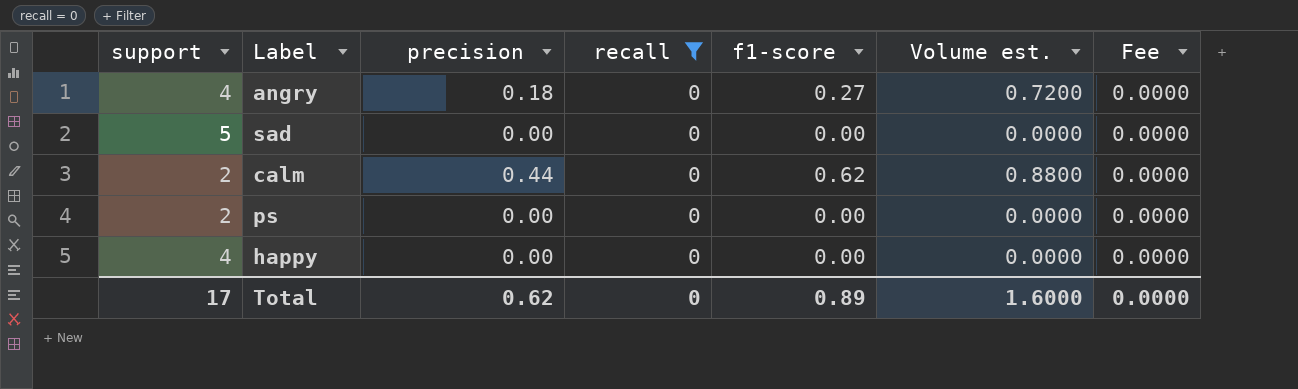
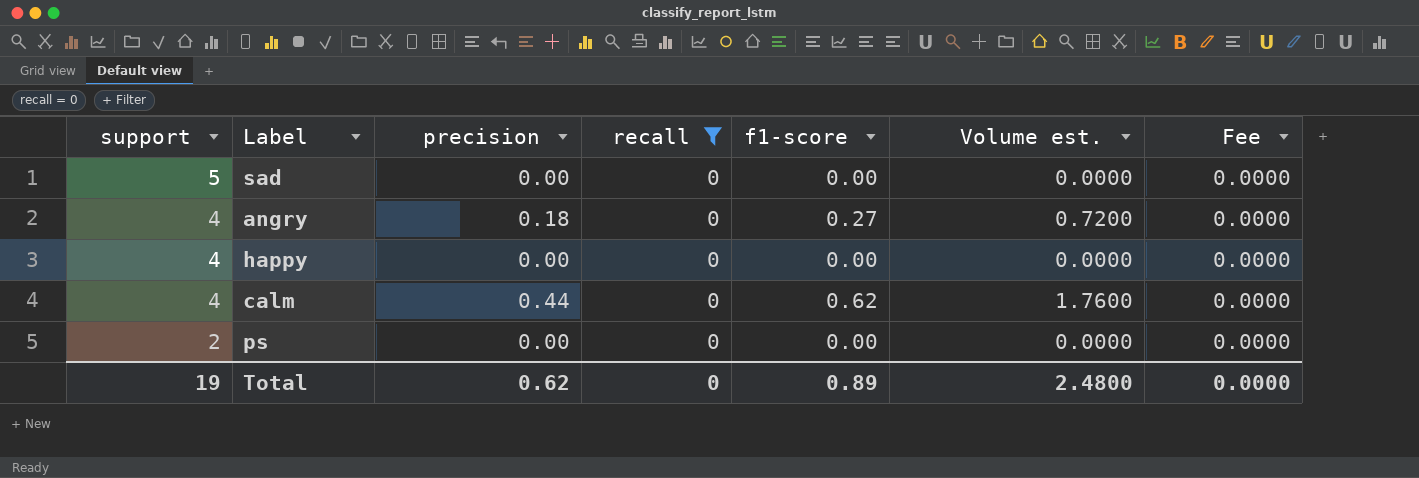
row order: none -> support descending
calm | support: 2 -> 4
calm | Volume est.: 0.8800 -> 1.7600
Total | support: 17 -> 19
Total | Volume est.: 1.6000 -> 2.4800

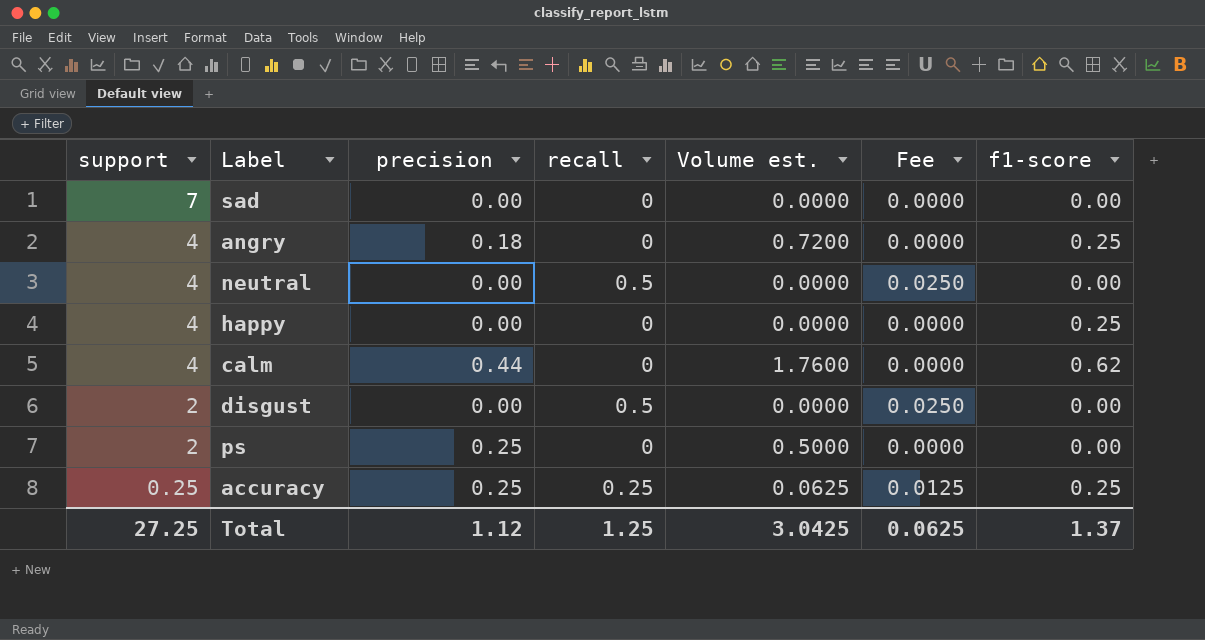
filter: recall = 0 -> none
column f1-score | position: 5 -> 7
sad | support: 5 -> 7
angry | f1-score: 0.27 -> 0.25
happy | f1-score: 0.00 -> 0.25
ps | precision: 0.00 -> 0.25
ps | Volume est.: 0.0000 -> 0.5000
Total | support: 19 -> 27.25
Total | precision: 0.62 -> 1.12
Total | recall: 0 -> 1.25
Total | Volume est.: 2.4800 -> 3.0425
Total | Fee: 0.0000 -> 0.0625
Total | f1-score: 0.89 -> 1.37

